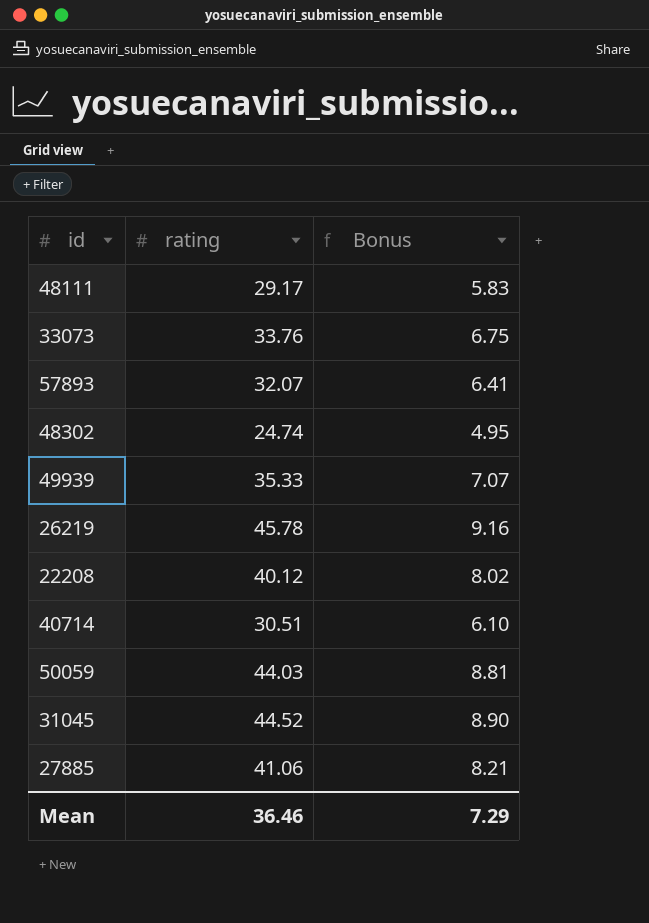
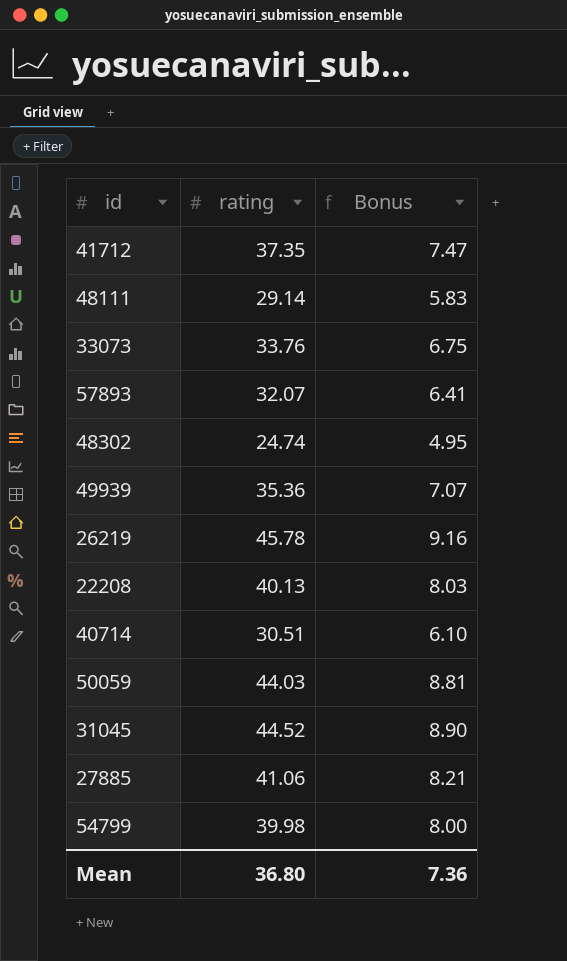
row 41712: none -> 37.35 | 7.47
48111 | rating: 29.17 -> 29.14
49939 | rating: 35.33 -> 35.36
22208 | rating: 40.12 -> 40.13
22208 | Bonus: 8.02 -> 8.03
row 54799: none -> 39.98 | 8.00
Mean | rating: 36.46 -> 36.80
Mean | Bonus: 7.29 -> 7.36

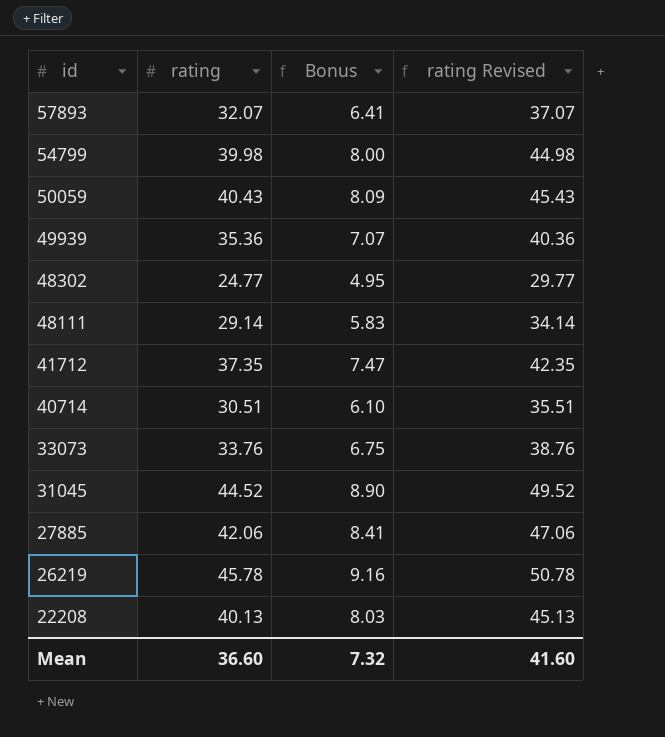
row order: none -> id descending
column rating Revised | formula: none -> [rating] + 5
50059 | rating: 44.03 -> 40.43
50059 | Bonus: 8.81 -> 8.09
48302 | rating: 24.74 -> 24.77
27885 | rating: 41.06 -> 42.06
27885 | Bonus: 8.21 -> 8.41
Mean | rating: 36.80 -> 36.60
Mean | Bonus: 7.36 -> 7.32

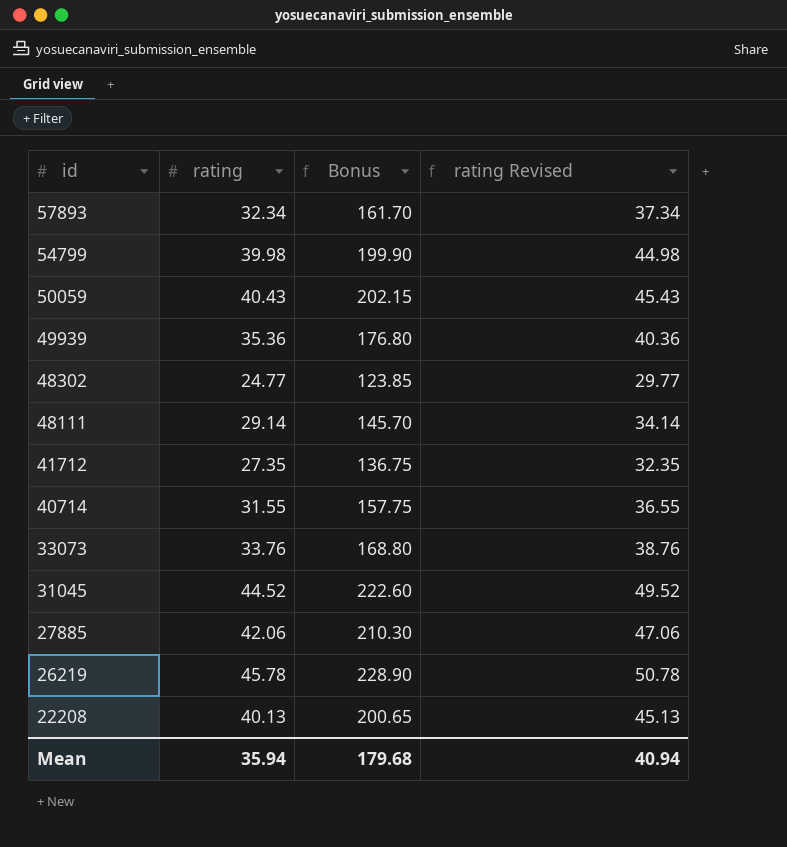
column Bonus | formula: [rating] * 0.2 -> [rating] * 5
57893 | rating: 32.07 -> 32.34
57893 | rating Revised: 37.07 -> 37.34
41712 | rating: 37.35 -> 27.35
41712 | rating Revised: 42.35 -> 32.35
40714 | rating: 30.51 -> 31.55
40714 | rating Revised: 35.51 -> 36.55
Mean | rating: 36.60 -> 35.94
Mean | Bonus: 7.32 -> 179.68
Mean | rating Revised: 41.60 -> 40.94

